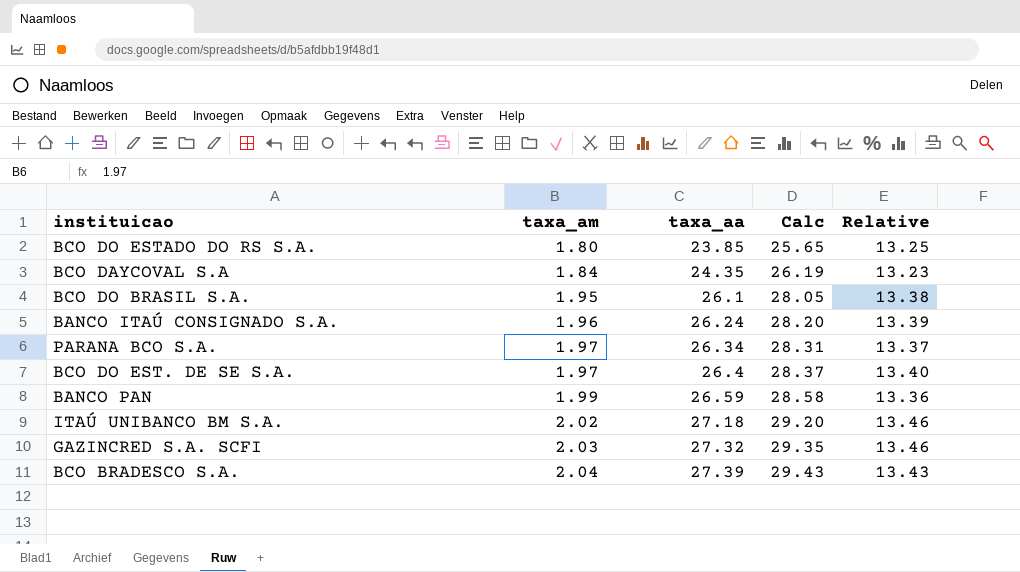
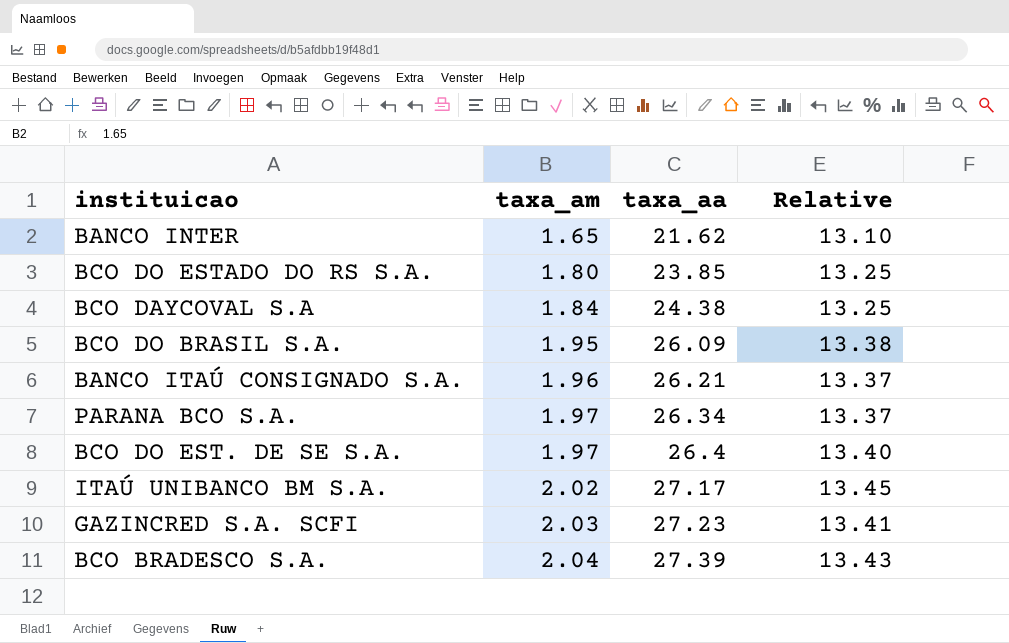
column Calc | formula: [taxa_am] + [taxa_aa] -> none
row BANCO PAN: 1.99 | 26.59 | 28.58 | 13.36 -> none
row BANCO INTER: none -> 1.65 | 21.62 | 13.10
BCO DAYCOVAL S.A | taxa_aa: 24.35 -> 24.38
BCO DAYCOVAL S.A | Relative: 13.23 -> 13.25
BCO DO BRASIL S.A. | taxa_aa: 26.1 -> 26.09
BANCO ITAÚ CONSIGNADO S.A. | taxa_aa: 26.24 -> 26.21
BANCO ITAÚ CONSIGNADO S.A. | Relative: 13.39 -> 13.37
ITAÚ UNIBANCO BM S.A. | taxa_aa: 27.18 -> 27.17
ITAÚ UNIBANCO BM S.A. | Relative: 13.46 -> 13.45
GAZINCRED S.A. SCFI | taxa_aa: 27.32 -> 27.23
GAZINCRED S.A. SCFI | Relative: 13.46 -> 13.41

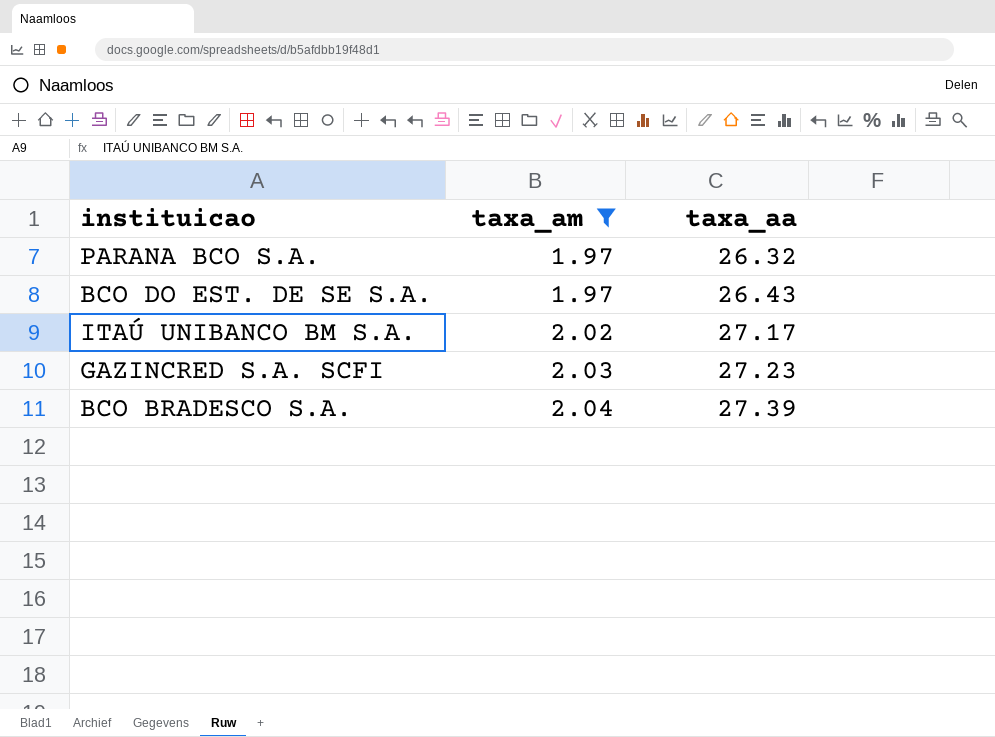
filter: none -> taxa_am >= 1.97
column Relative | formula: [taxa_aa] / [taxa_am] -> none
PARANA BCO S.A. | taxa_aa: 26.34 -> 26.32
BCO DO EST. DE SE S.A. | taxa_aa: 26.4 -> 26.43

